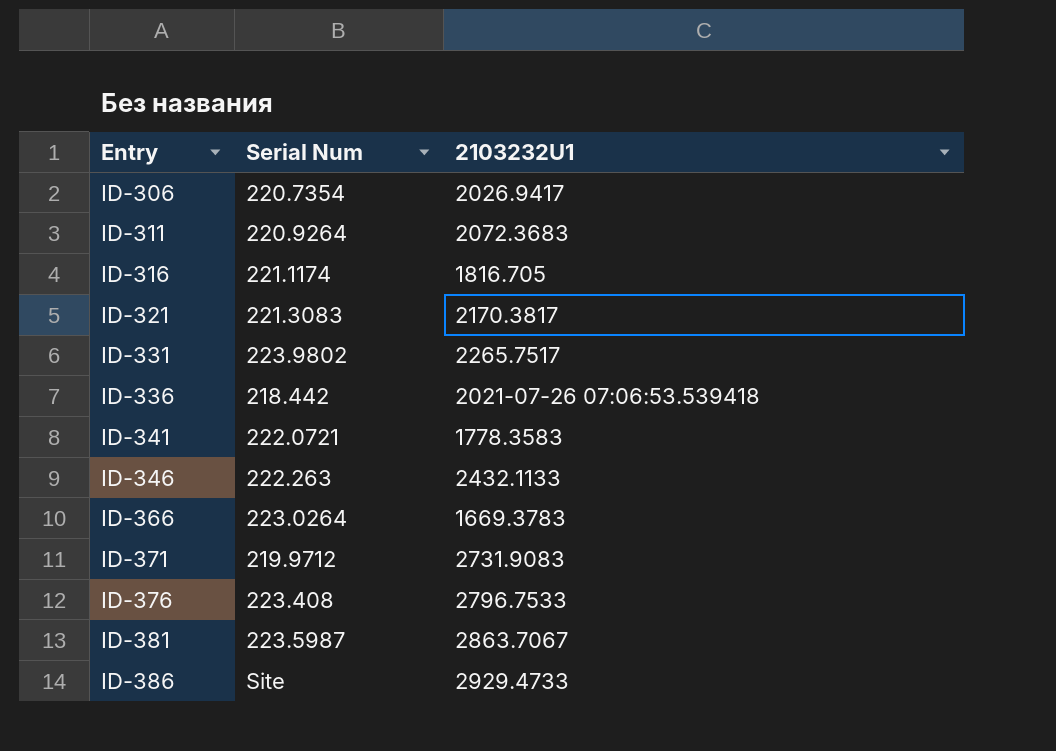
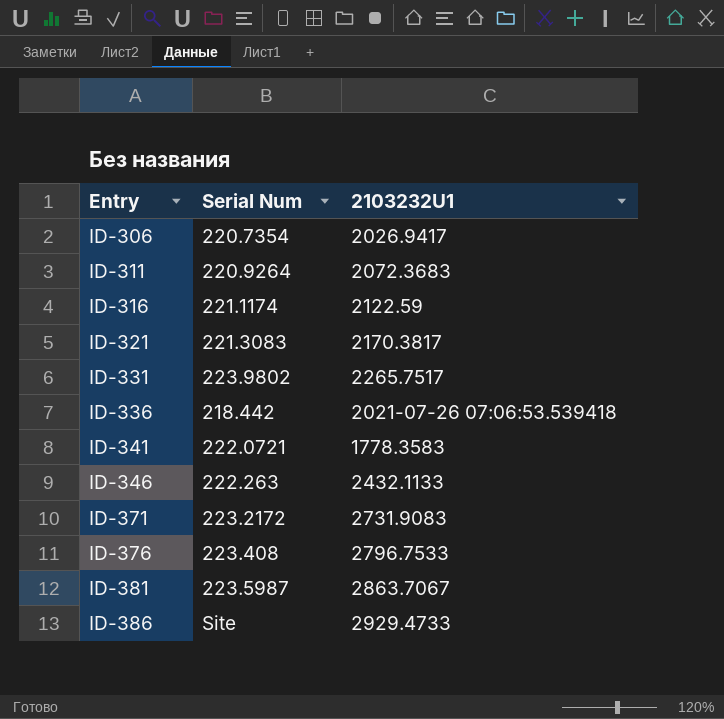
row ID-366: 223.0264 | 1669.3783 -> none
ID-316 | 2103232U1: 1816.705 -> 2122.59
ID-371 | Serial Num: 219.9712 -> 223.2172

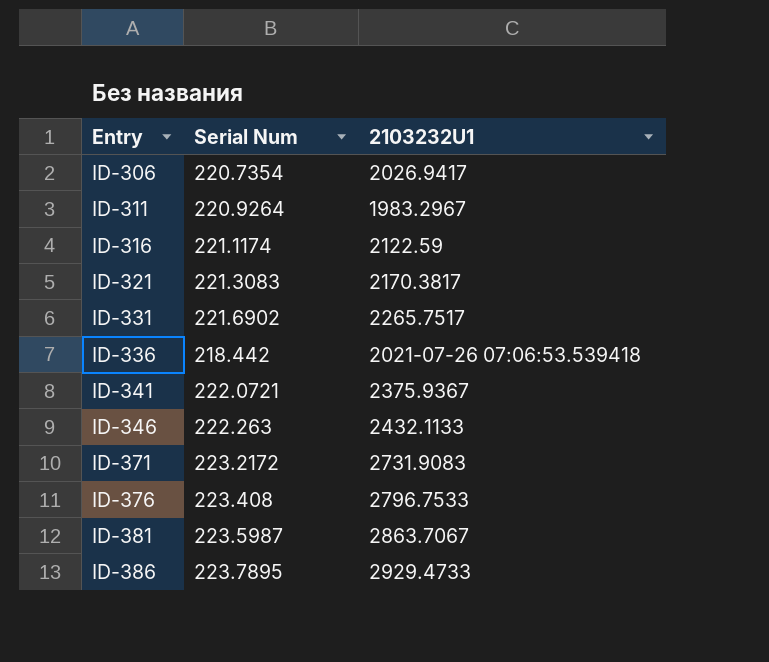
ID-311 | 2103232U1: 2072.3683 -> 1983.2967
ID-331 | Serial Num: 223.9802 -> 221.6902
ID-341 | 2103232U1: 1778.3583 -> 2375.9367
ID-386 | Serial Num: Site -> 223.7895

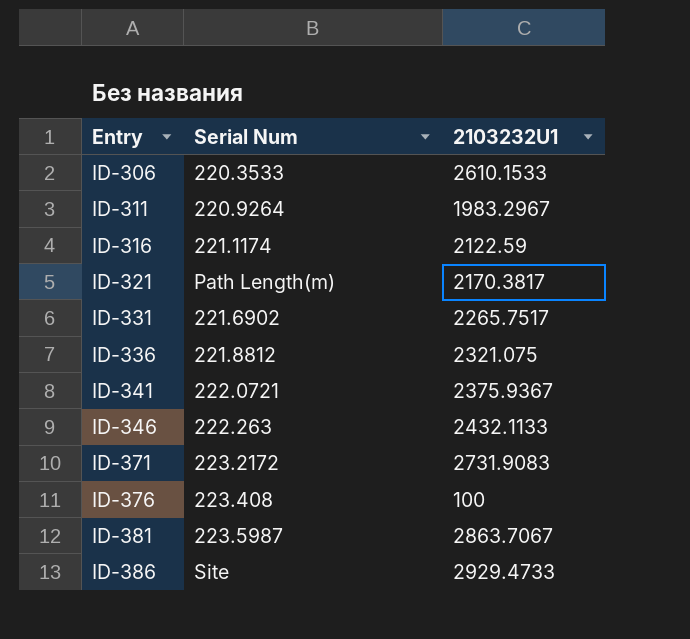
ID-306 | Serial Num: 220.7354 -> 220.3533
ID-306 | 2103232U1: 2026.9417 -> 2610.1533
ID-321 | Serial Num: 221.3083 -> Path Length(m)
ID-336 | Serial Num: 218.442 -> 221.8812
ID-336 | 2103232U1: 2021-07-26 07:06:53.539418 -> 2321.075
ID-376 | 2103232U1: 2796.7533 -> 100
ID-386 | Serial Num: 223.7895 -> Site

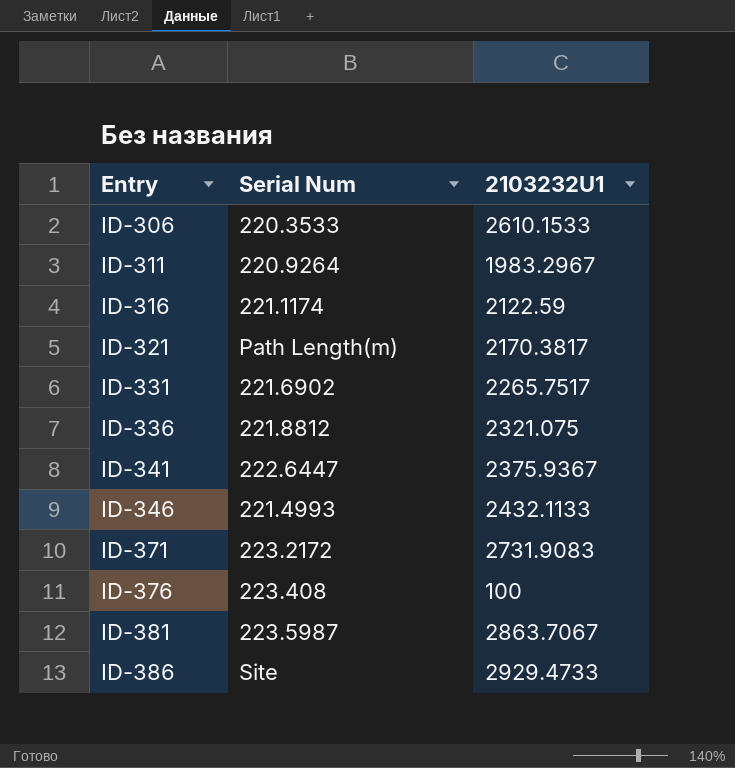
ID-341 | Serial Num: 222.0721 -> 222.6447
ID-346 | Serial Num: 222.263 -> 221.4993

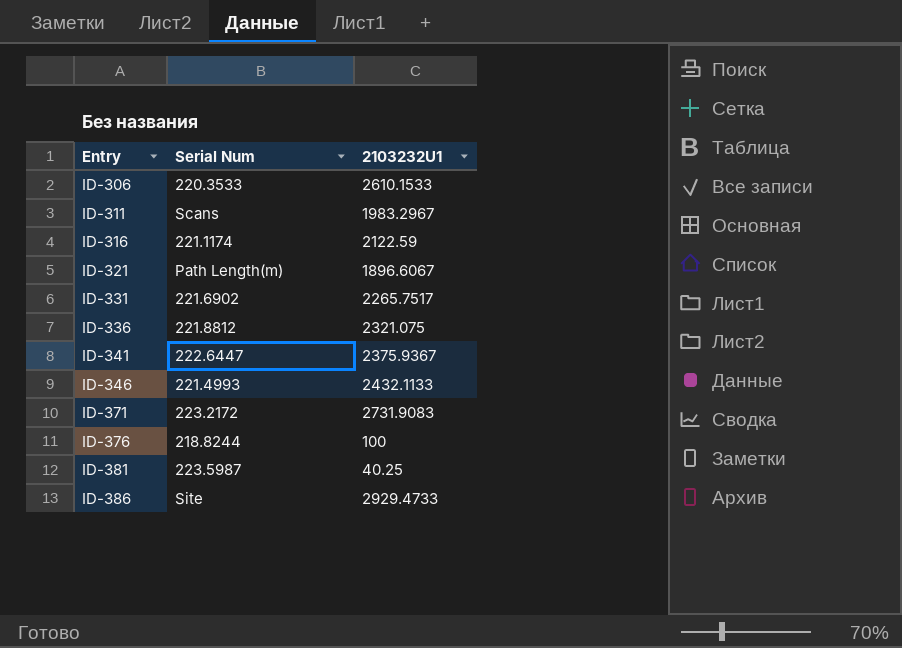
ID-311 | Serial Num: 220.9264 -> Scans
ID-321 | 2103232U1: 2170.3817 -> 1896.6067
ID-376 | Serial Num: 223.408 -> 218.8244
ID-381 | 2103232U1: 2863.7067 -> 40.25

